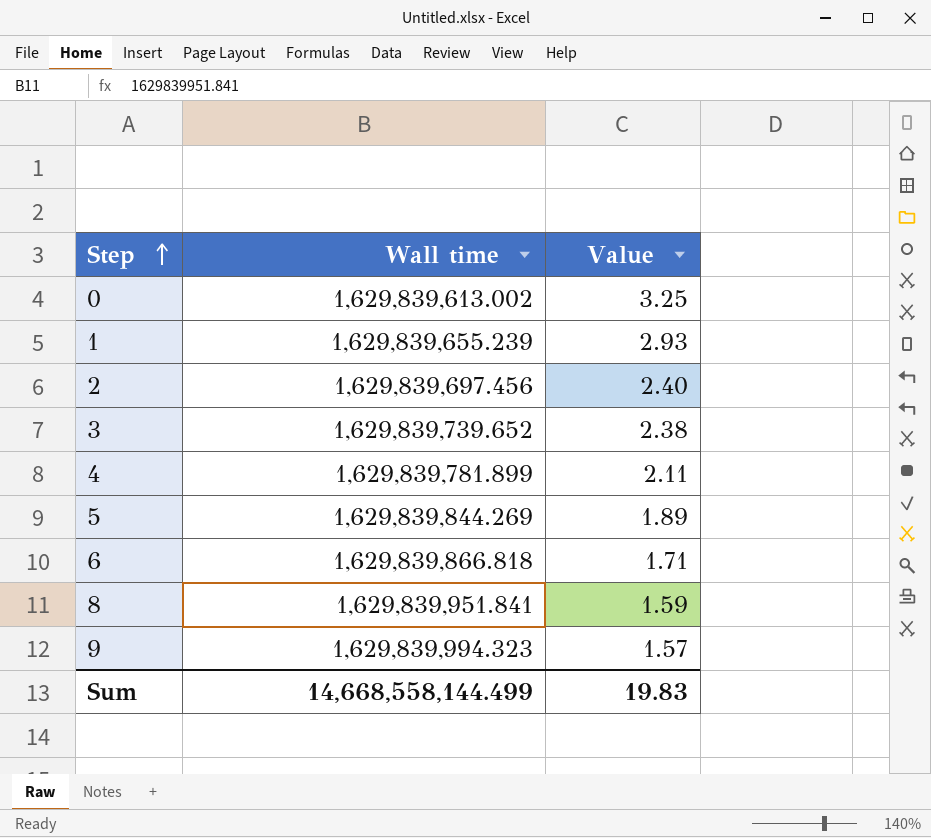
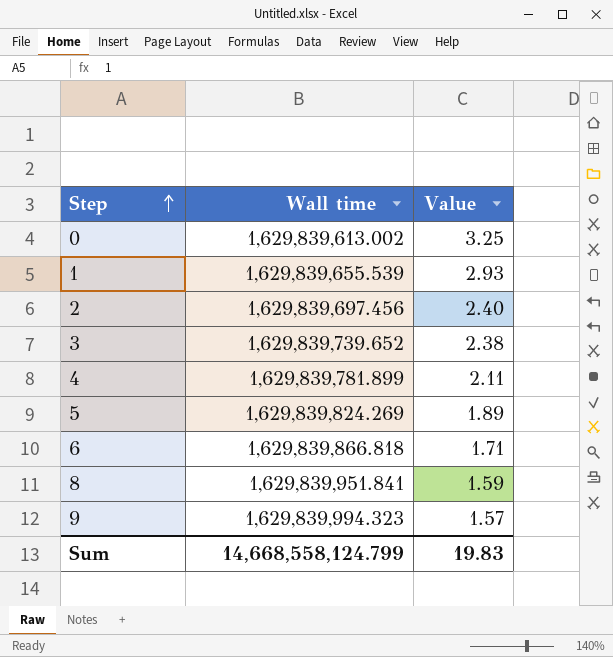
1 | Wall time: 1,629,839,655.239 -> 1,629,839,655.539
5 | Wall time: 1,629,839,844.269 -> 1,629,839,824.269
Sum | Wall time: 14,668,558,144.499 -> 14,668,558,124.799

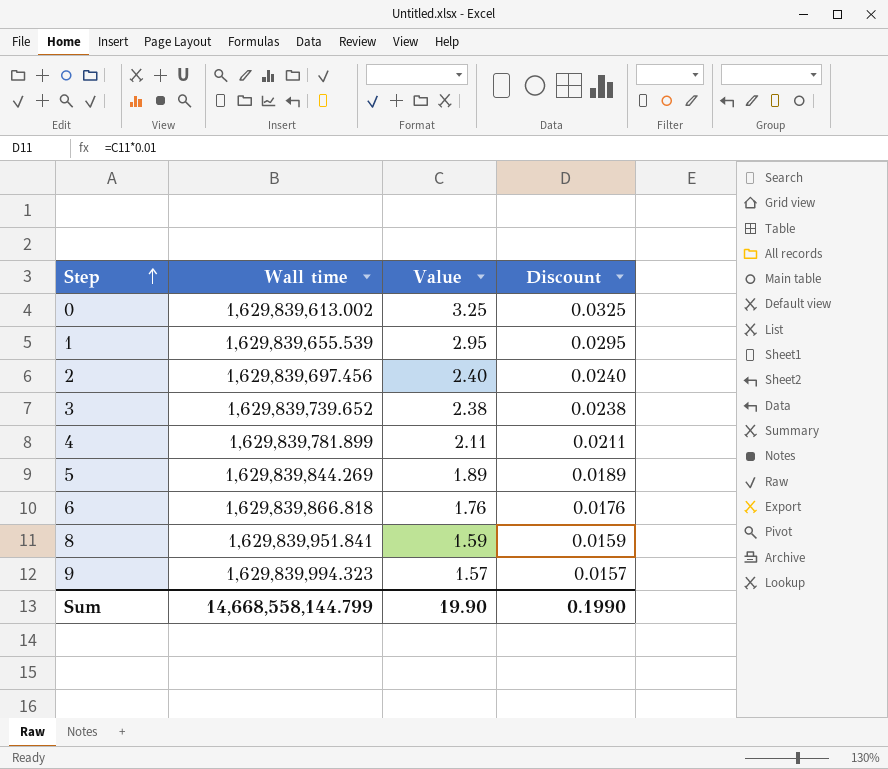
column Discount | formula: none -> [Value] * 0.01
1 | Value: 2.93 -> 2.95
5 | Wall time: 1,629,839,824.269 -> 1,629,839,844.269
6 | Value: 1.71 -> 1.76
Sum | Wall time: 14,668,558,124.799 -> 14,668,558,144.799
Sum | Value: 19.83 -> 19.90

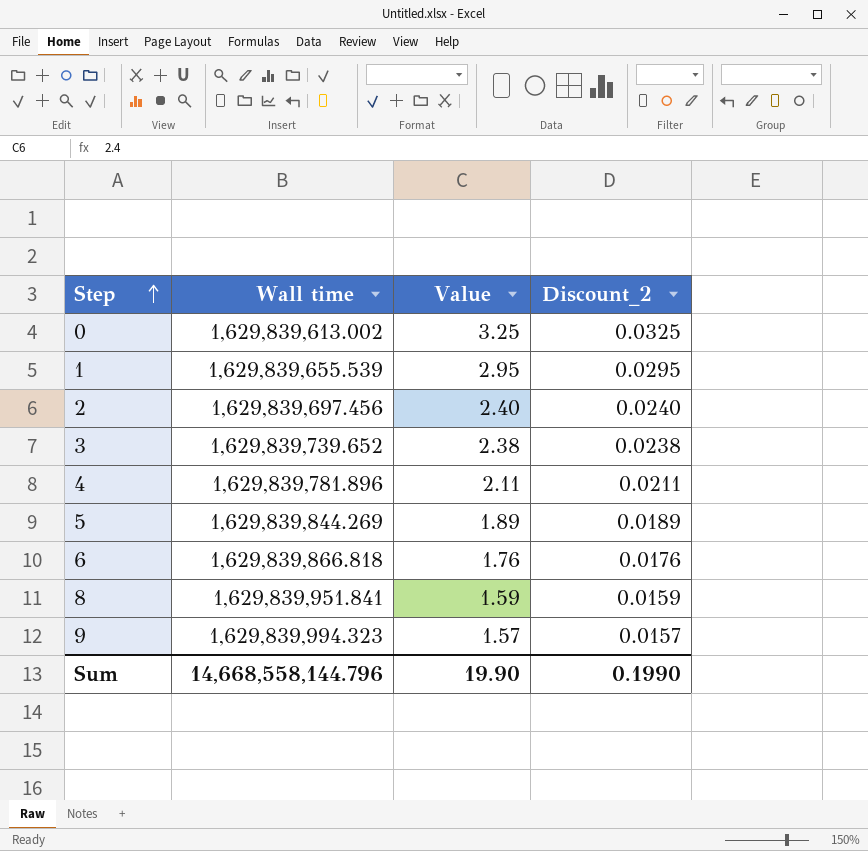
column name: Discount -> Discount_2
4 | Wall time: 1,629,839,781.899 -> 1,629,839,781.896
Sum | Wall time: 14,668,558,144.799 -> 14,668,558,144.796

